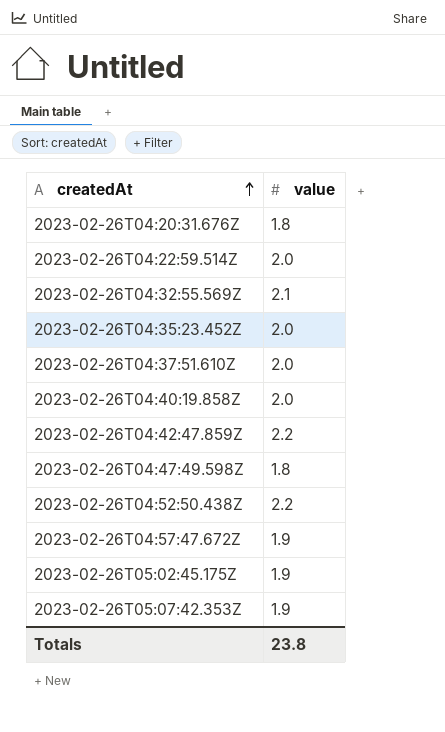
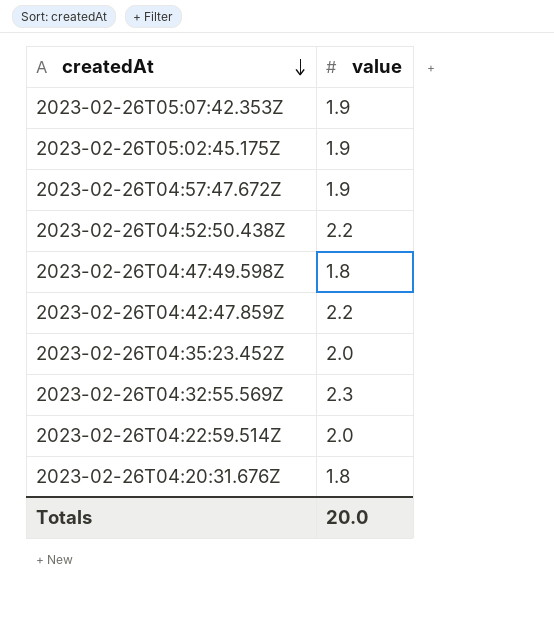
row order: createdAt ascending -> createdAt descending
row 2023-02-26T04:37:51.610Z: 2.0 -> none
row 2023-02-26T04:40:19.858Z: 2.0 -> none
2023-02-26T04:32:55.569Z | value: 2.1 -> 2.3
Totals | value: 23.8 -> 20.0

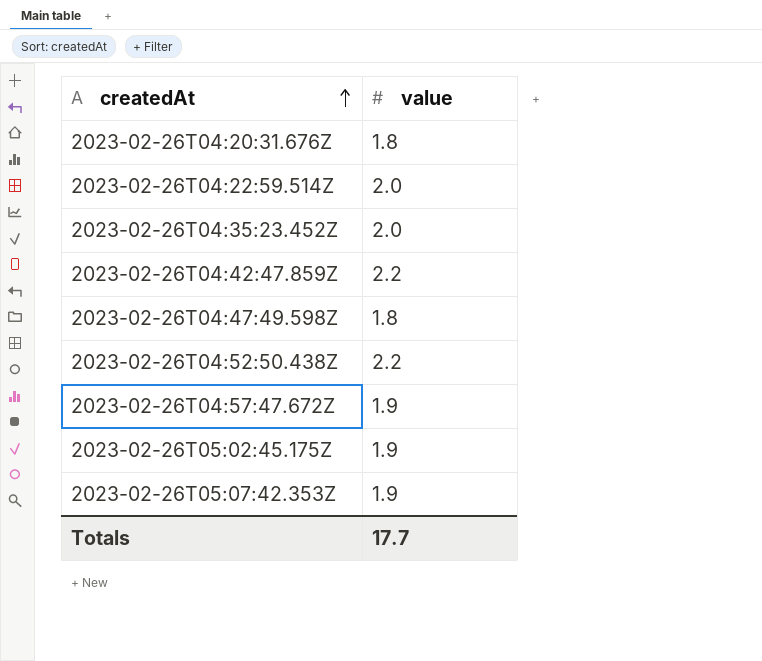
row order: createdAt descending -> createdAt ascending
row 2023-02-26T04:32:55.569Z: 2.3 -> none
Totals | value: 20.0 -> 17.7

